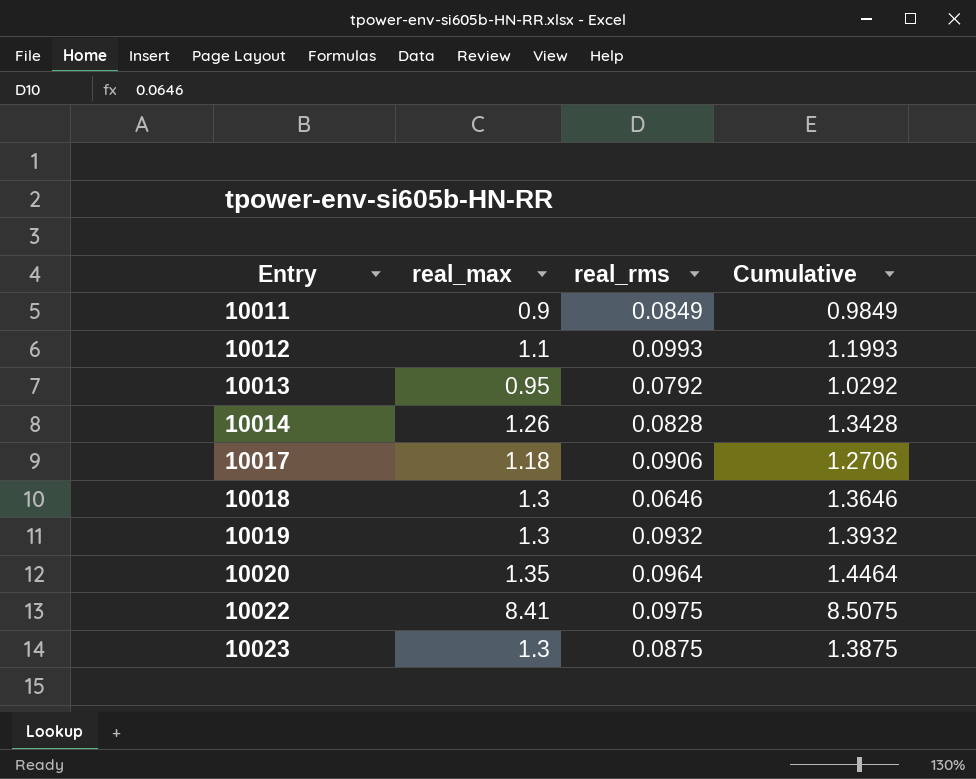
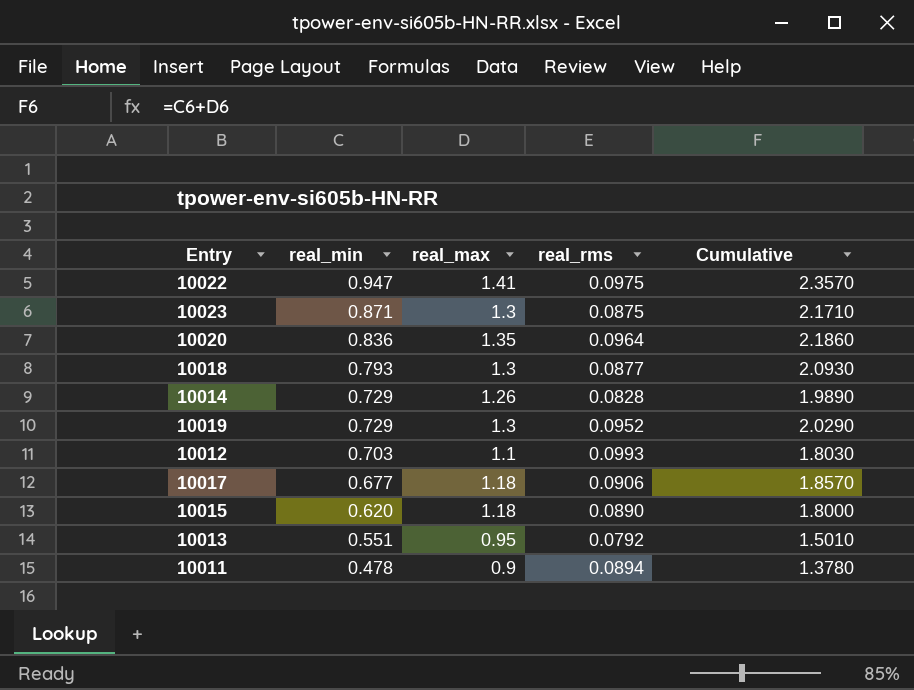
row order: Entry ascending -> real_min descending
column real_min | position: none -> 2
column Cumulative | formula: [real_max] + [real_rms] -> [real_min] + [real_max]
10022 | real_max: 8.41 -> 1.41
10018 | real_rms: 0.0646 -> 0.0877
10019 | real_rms: 0.0932 -> 0.0952
row 10015: none -> 0.620 | 1.18 | 0.0890 | 1.8000
10011 | real_rms: 0.0849 -> 0.0894

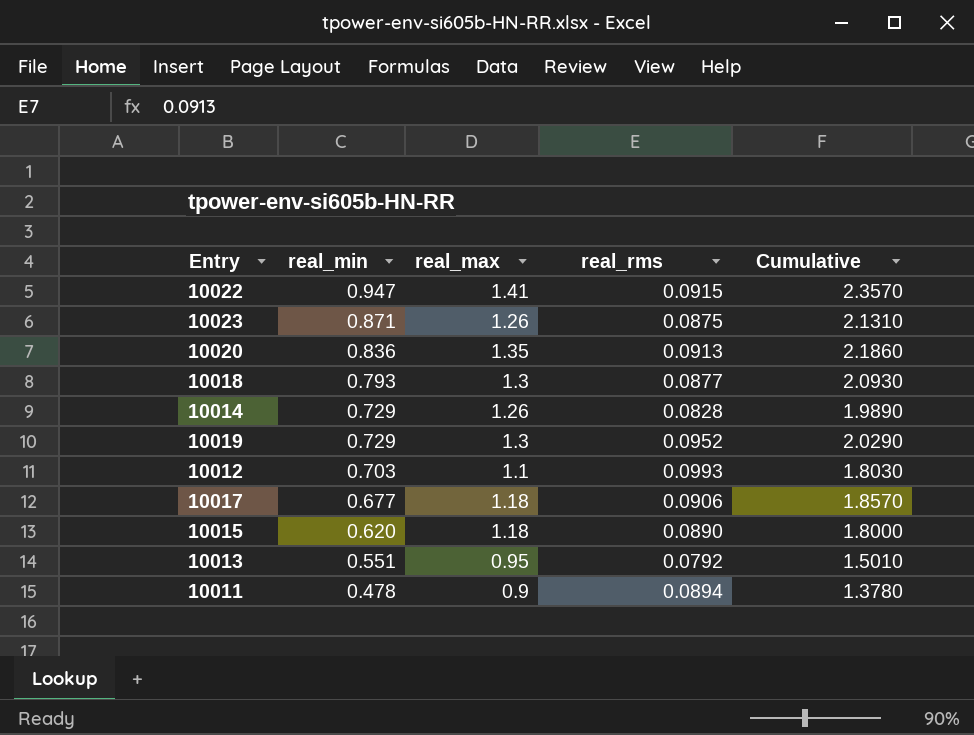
10022 | real_rms: 0.0975 -> 0.0915
10023 | real_max: 1.3 -> 1.26
10023 | Cumulative: 2.1710 -> 2.1310
10020 | real_rms: 0.0964 -> 0.0913

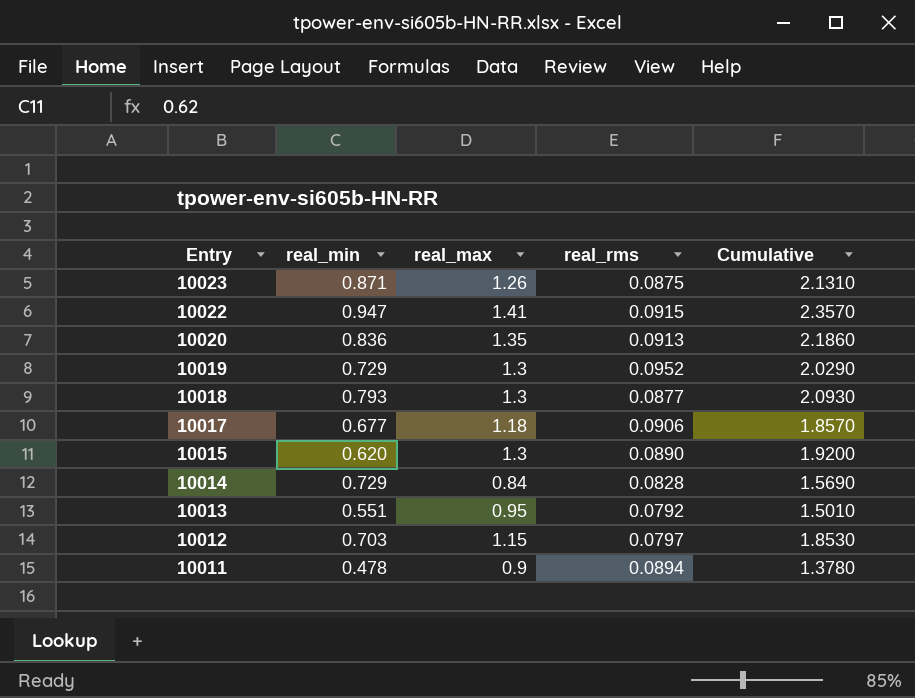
row order: real_min descending -> Entry descending
10015 | real_max: 1.18 -> 1.3
10015 | Cumulative: 1.8000 -> 1.9200
10014 | real_max: 1.26 -> 0.84
10014 | Cumulative: 1.9890 -> 1.5690
10012 | real_max: 1.1 -> 1.15
10012 | real_rms: 0.0993 -> 0.0797
10012 | Cumulative: 1.8030 -> 1.8530

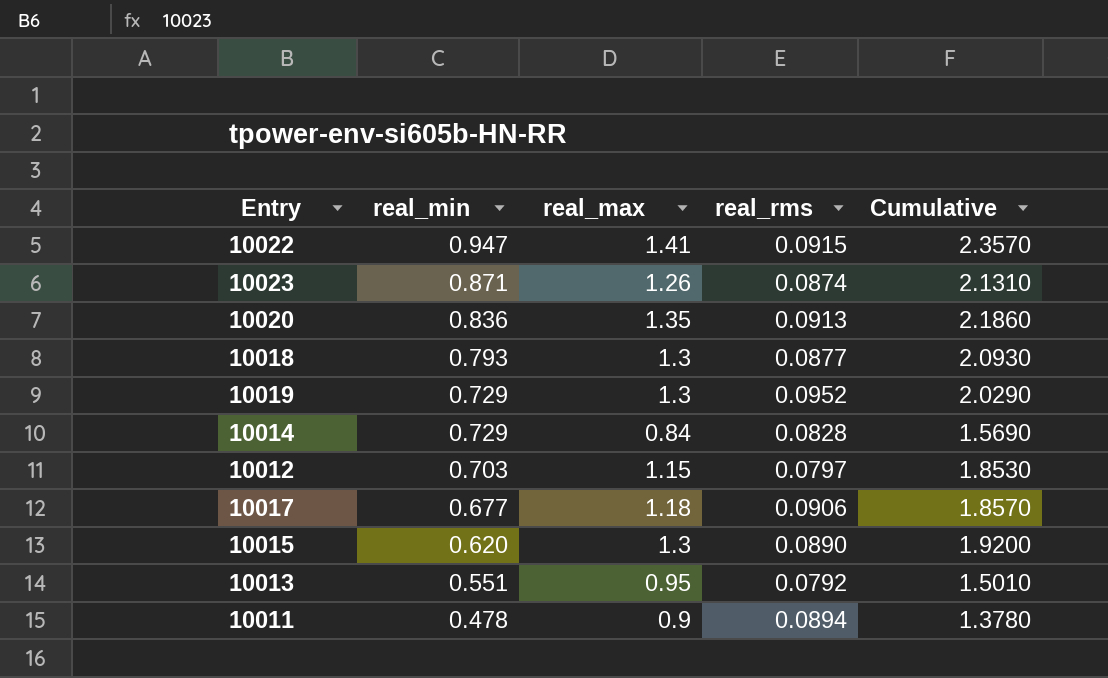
row order: Entry descending -> real_min descending
10023 | real_rms: 0.0875 -> 0.0874

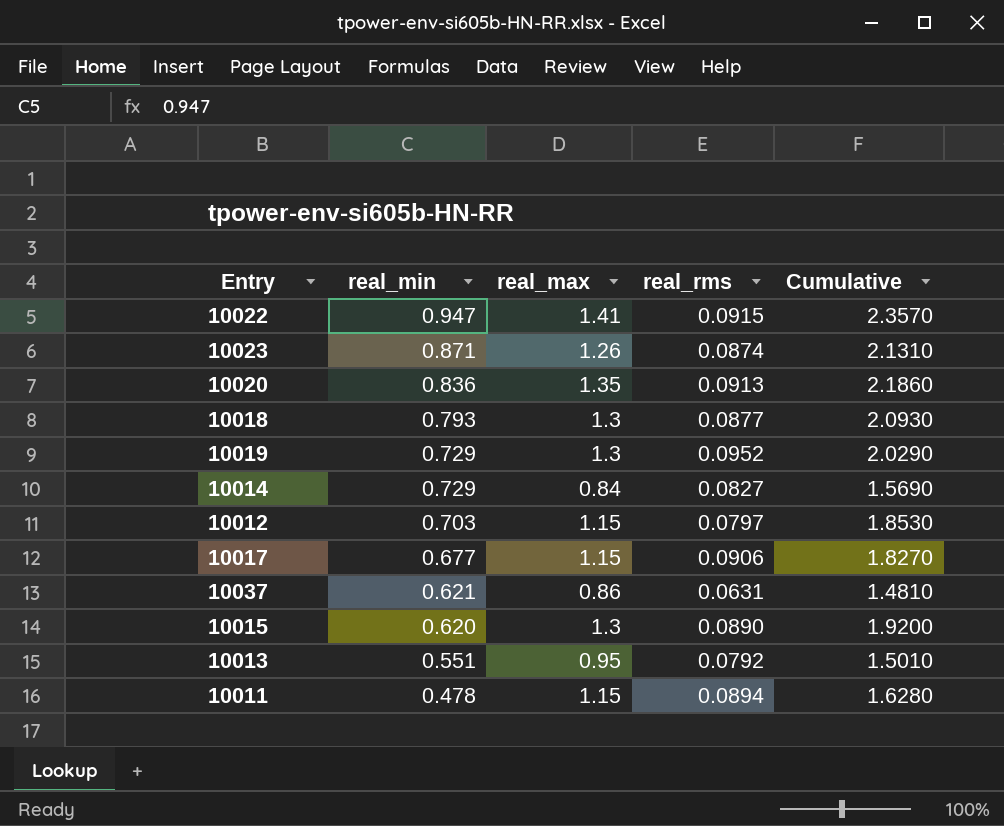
10014 | real_rms: 0.0828 -> 0.0827
10017 | real_max: 1.18 -> 1.15
10017 | Cumulative: 1.8570 -> 1.8270
row 10037: none -> 0.621 | 0.86 | 0.0631 | 1.4810
10011 | real_max: 0.9 -> 1.15
10011 | Cumulative: 1.3780 -> 1.6280

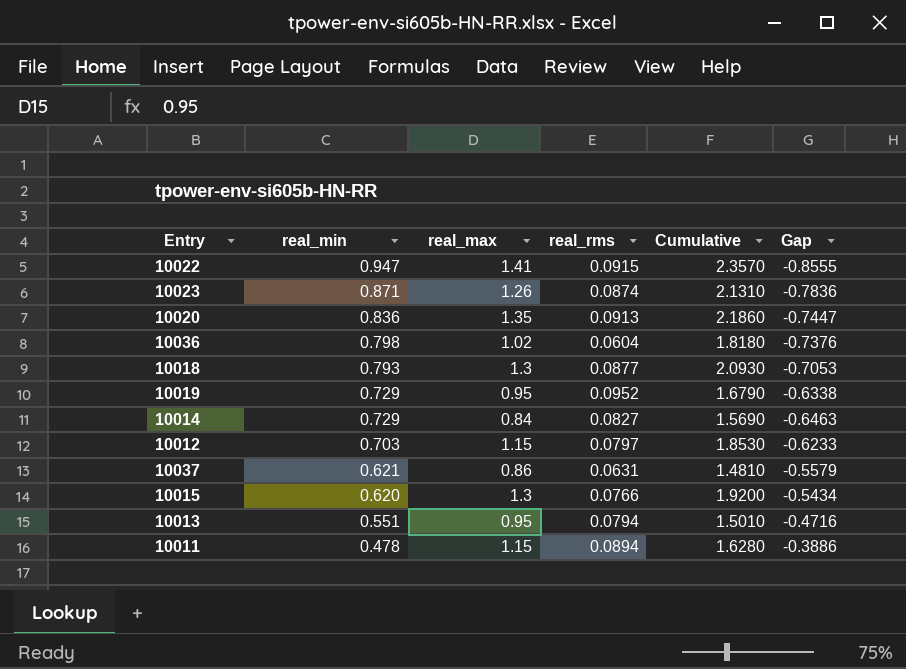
column Gap | formula: none -> [real_rms] - [real_min]
row 10017: 0.677 | 1.15 | 0.0906 | 1.8270 -> none
row 10036: none -> 0.798 | 1.02 | 0.0604 | 1.8180 | -0.7376
10019 | real_max: 1.3 -> 0.95
10019 | Cumulative: 2.0290 -> 1.6790
10015 | real_rms: 0.0890 -> 0.0766
10013 | real_rms: 0.0792 -> 0.0794

